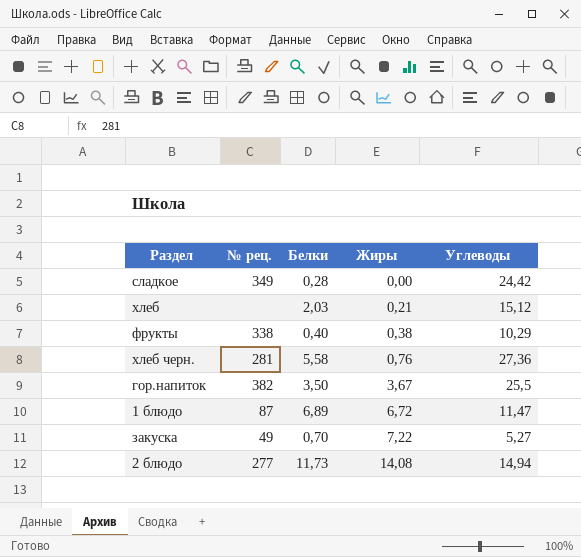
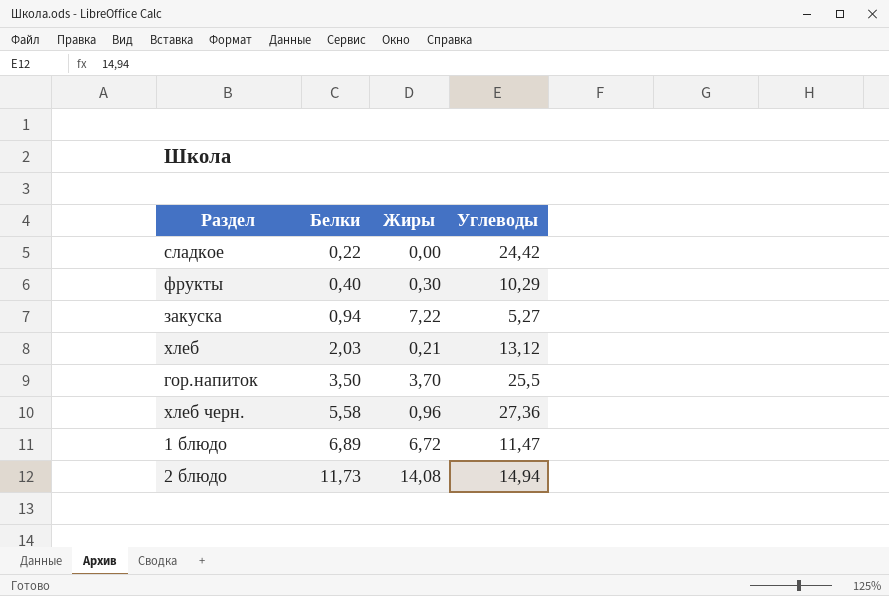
row order: Жиры ascending -> Белки ascending
column № рец. | position: 2 -> none
сладкое | Белки: 0,28 -> 0,22
фрукты | Жиры: 0,38 -> 0,30
закуска | Белки: 0,70 -> 0,94
хлеб | Углеводы: 15,12 -> 13,12
гор.напиток | Жиры: 3,67 -> 3,70
хлеб черн. | Жиры: 0,76 -> 0,96

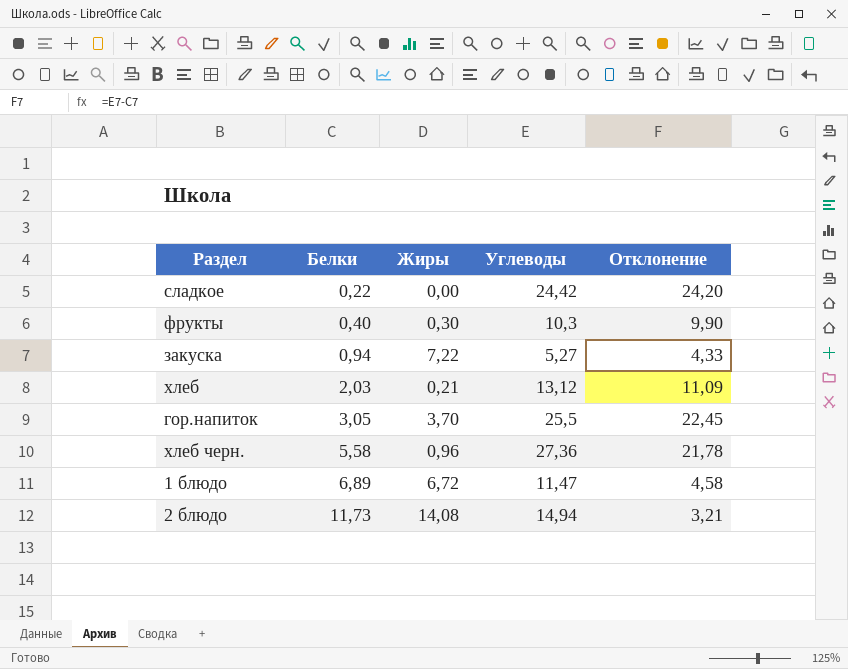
column Отклонение | formula: none -> [Углеводы] - [Белки]
фрукты | Углеводы: 10,29 -> 10,3
гор.напиток | Белки: 3,50 -> 3,05

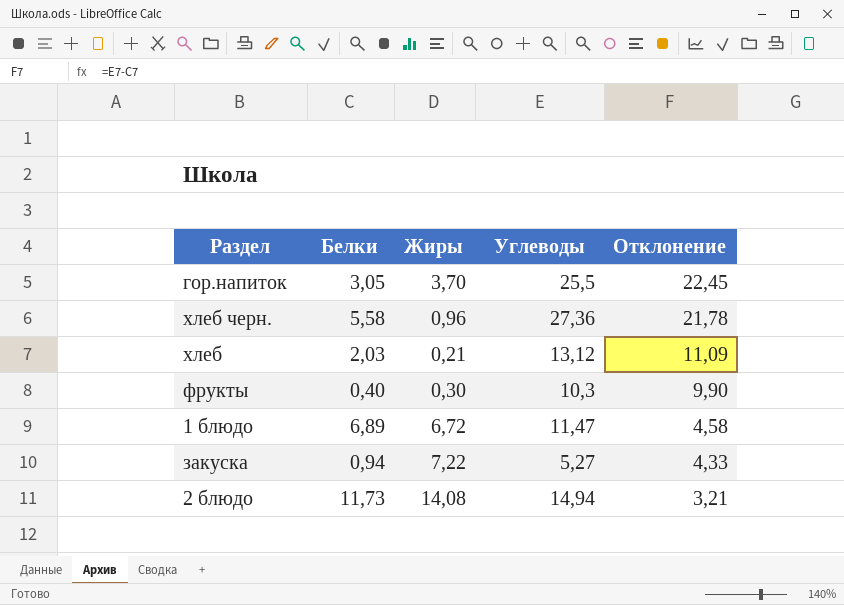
row order: Белки ascending -> Отклонение descending
row сладкое: 0,22 | 0,00 | 24,42 | 24,20 -> none

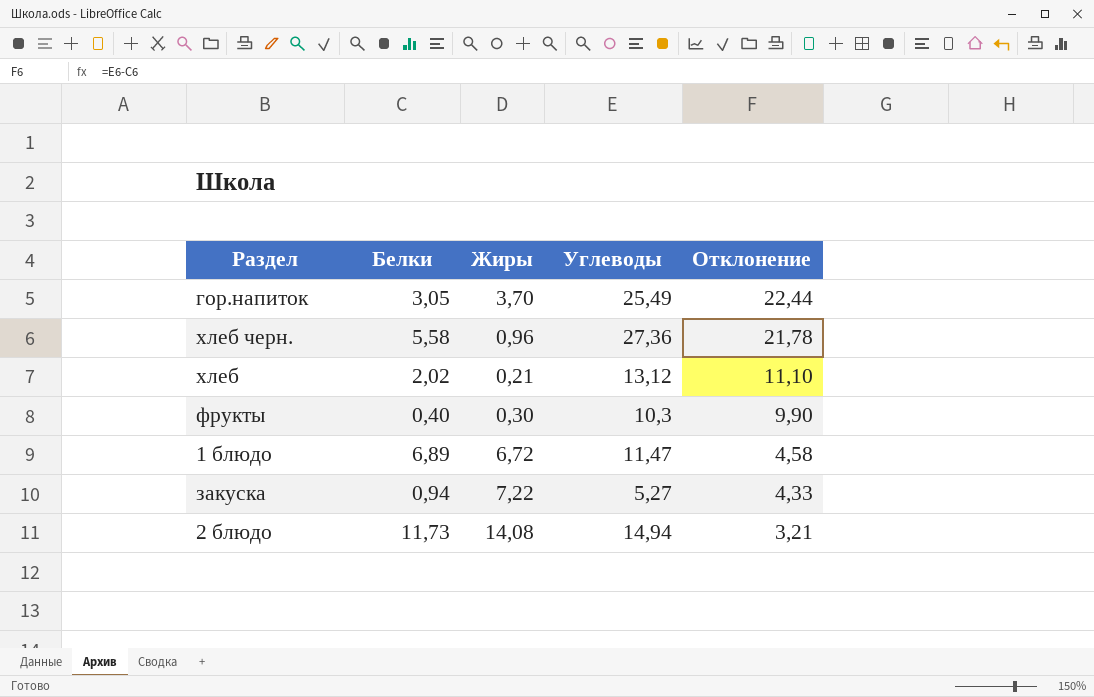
гор.напиток | Углеводы: 25,5 -> 25,49
гор.напиток | Отклонение: 22,45 -> 22,44
хлеб | Белки: 2,03 -> 2,02
хлеб | Отклонение: 11,09 -> 11,10

